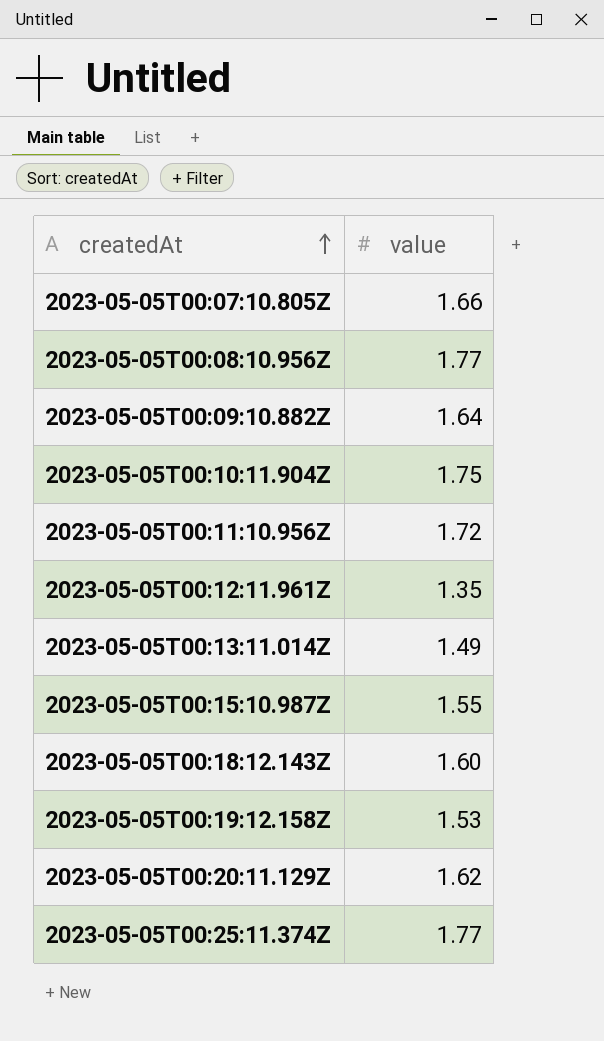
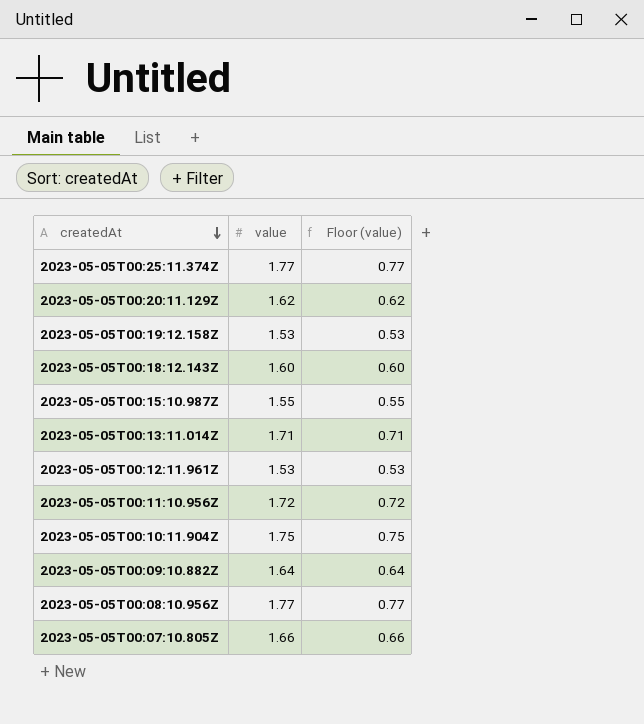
row order: createdAt ascending -> createdAt descending
column Floor (value) | formula: none -> [value] - 1
2023-05-05T00:13:11.014Z | value: 1.49 -> 1.71
2023-05-05T00:12:11.961Z | value: 1.35 -> 1.53

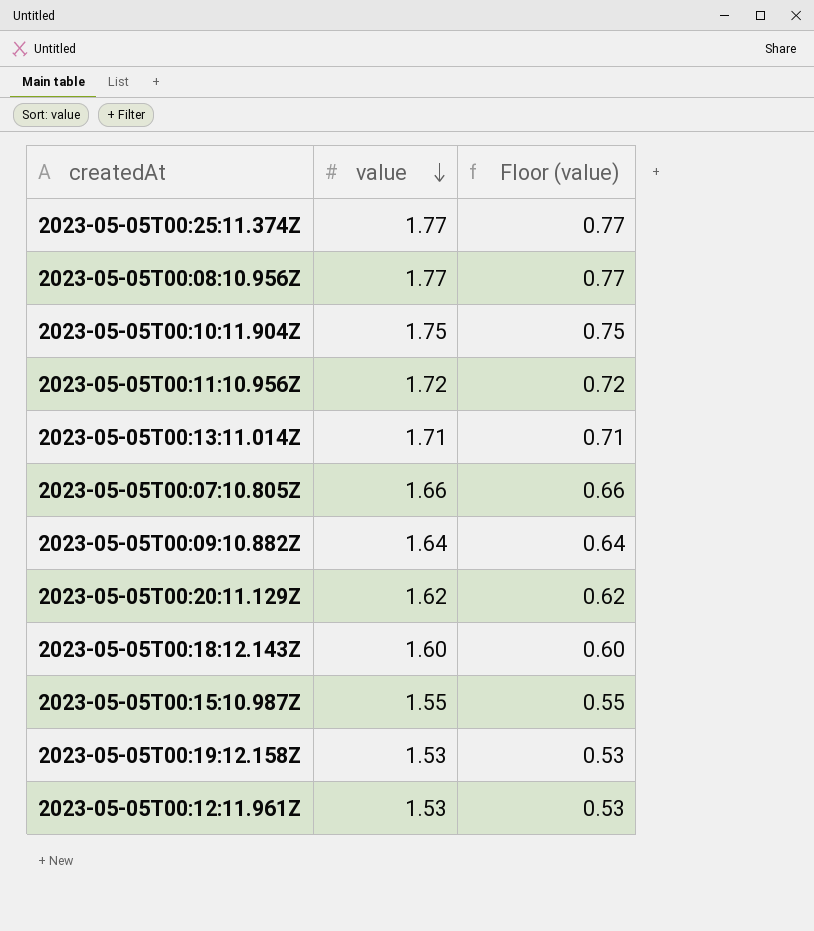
row order: createdAt descending -> value descending

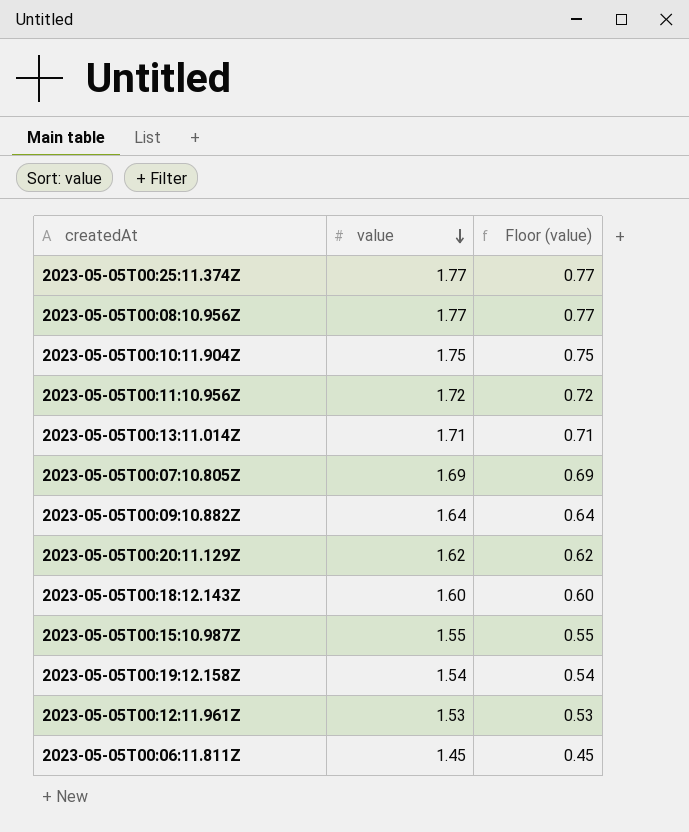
2023-05-05T00:07:10.805Z | value: 1.66 -> 1.69
2023-05-05T00:07:10.805Z | Floor (value): 0.66 -> 0.69
2023-05-05T00:19:12.158Z | value: 1.53 -> 1.54
2023-05-05T00:19:12.158Z | Floor (value): 0.53 -> 0.54
row 2023-05-05T00:06:11.811Z: none -> 1.45 | 0.45

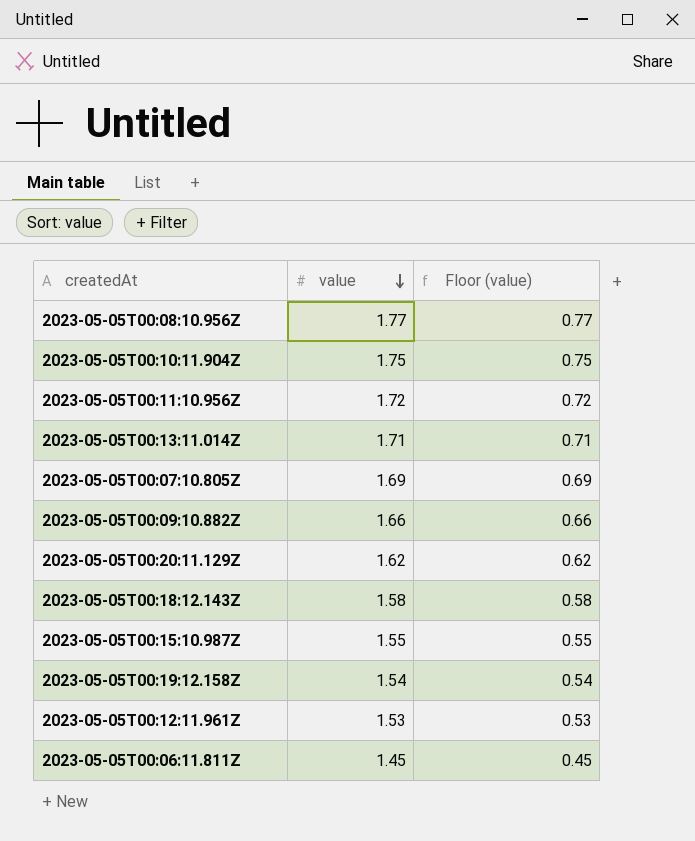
row 2023-05-05T00:25:11.374Z: 1.77 | 0.77 -> none
2023-05-05T00:09:10.882Z | value: 1.64 -> 1.66
2023-05-05T00:09:10.882Z | Floor (value): 0.64 -> 0.66
2023-05-05T00:18:12.143Z | value: 1.60 -> 1.58
2023-05-05T00:18:12.143Z | Floor (value): 0.60 -> 0.58

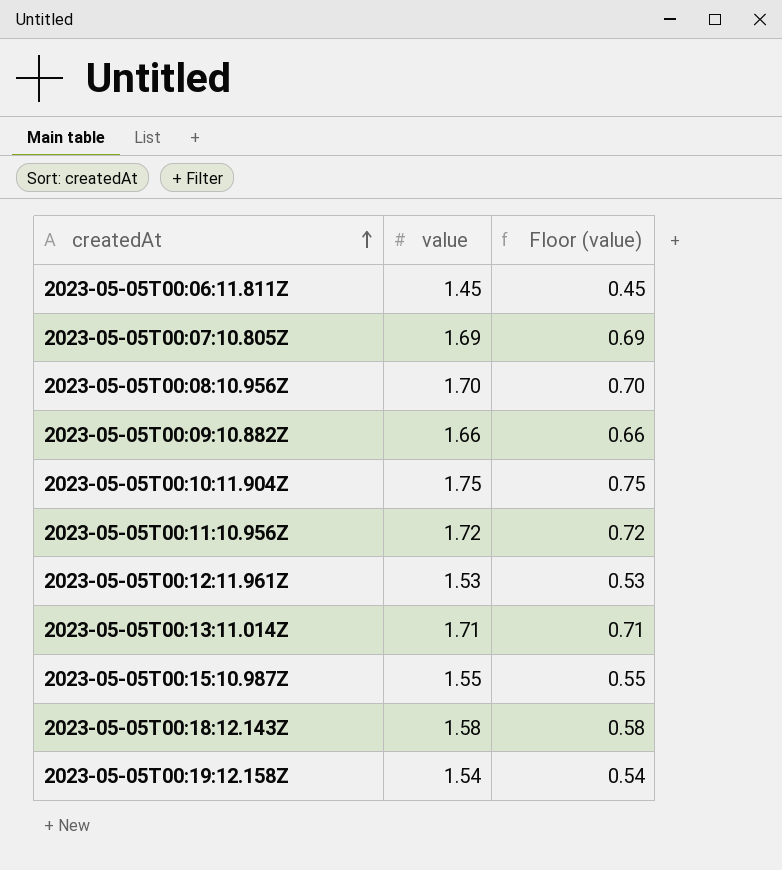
row order: value descending -> createdAt ascending
row 2023-05-05T00:20:11.129Z: 1.62 | 0.62 -> none
2023-05-05T00:08:10.956Z | value: 1.77 -> 1.70
2023-05-05T00:08:10.956Z | Floor (value): 0.77 -> 0.70

